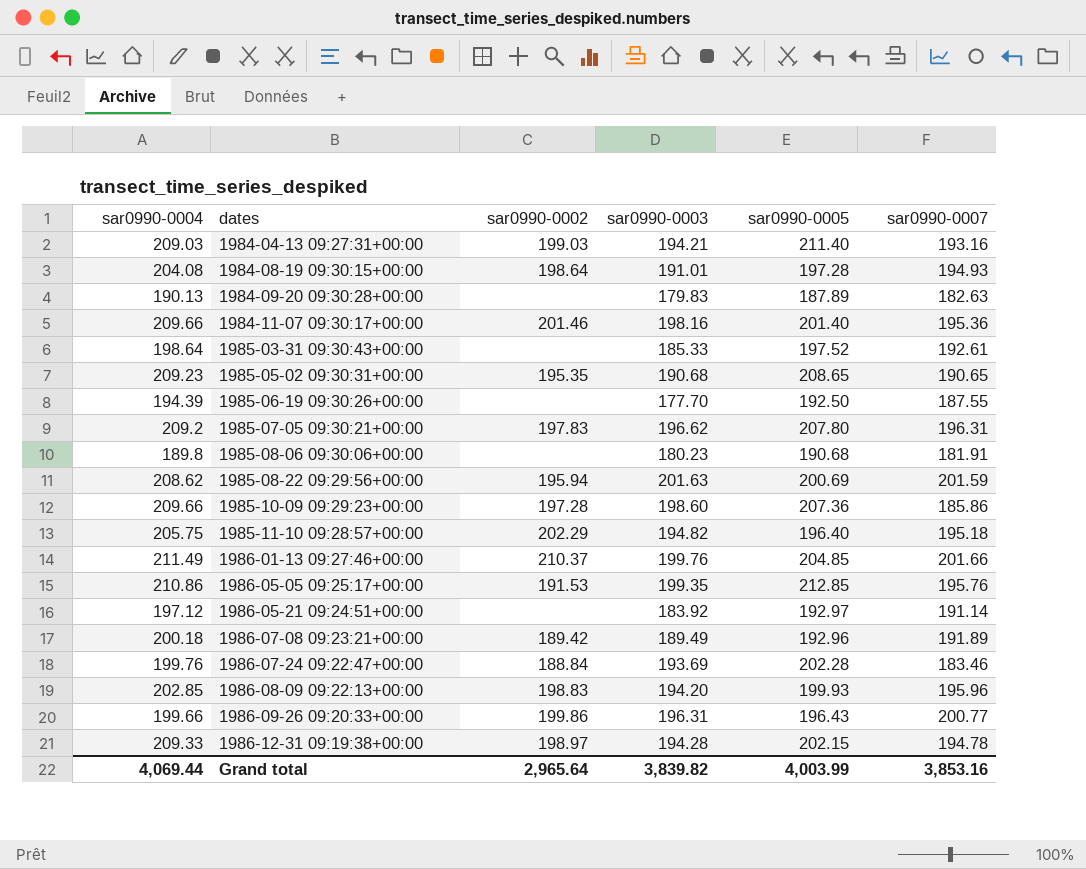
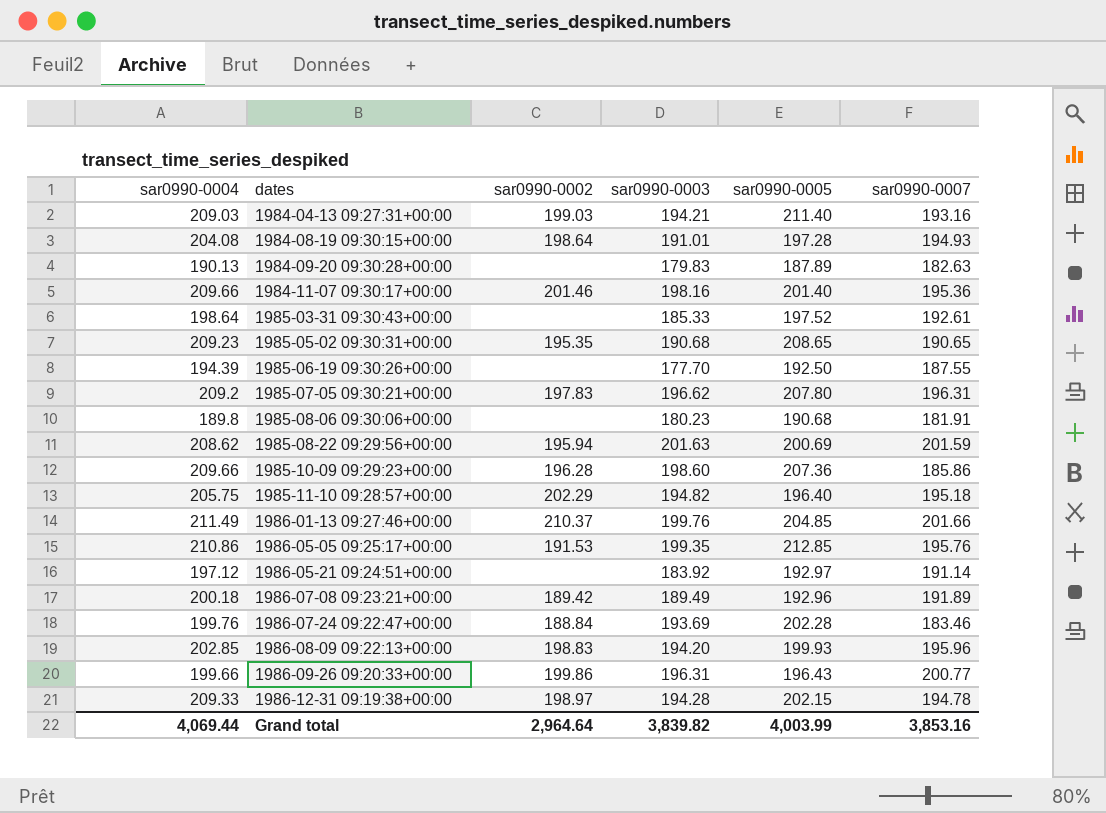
1985-10-09 09:29:23+00:00 | sar0990-0002: 197.28 -> 196.28
Grand total | sar0990-0002: 2,965.64 -> 2,964.64

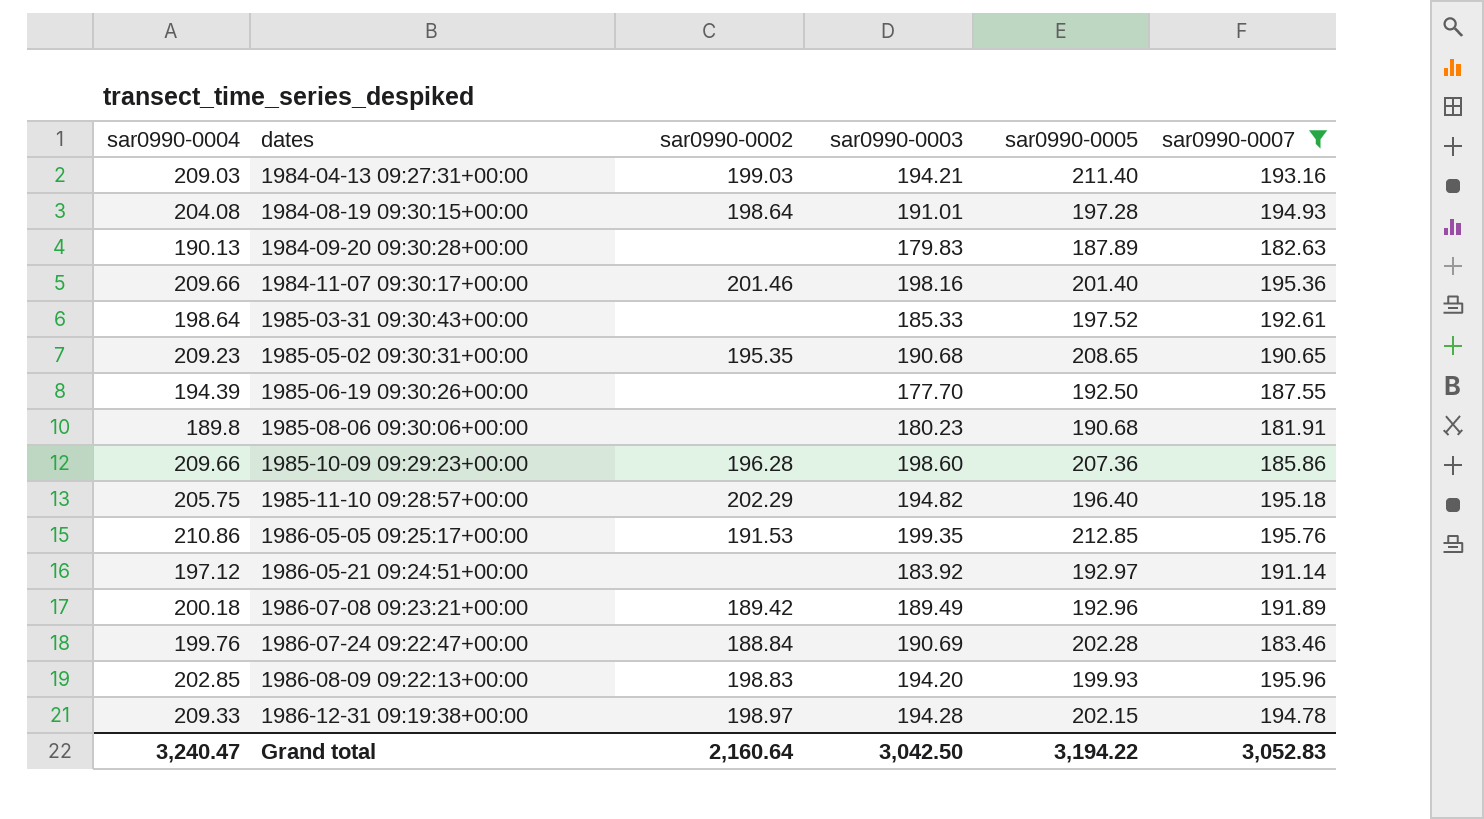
filter: none -> sar0990-0007 <= 195.96
1986-07-24 09:22:47+00:00 | sar0990-0003: 193.69 -> 190.69
Grand total | sar0990-0004: 4,069.44 -> 3,240.47
Grand total | sar0990-0002: 2,964.64 -> 2,160.64
Grand total | sar0990-0003: 3,839.82 -> 3,042.50
Grand total | sar0990-0005: 4,003.99 -> 3,194.22
Grand total | sar0990-0007: 3,853.16 -> 3,052.83

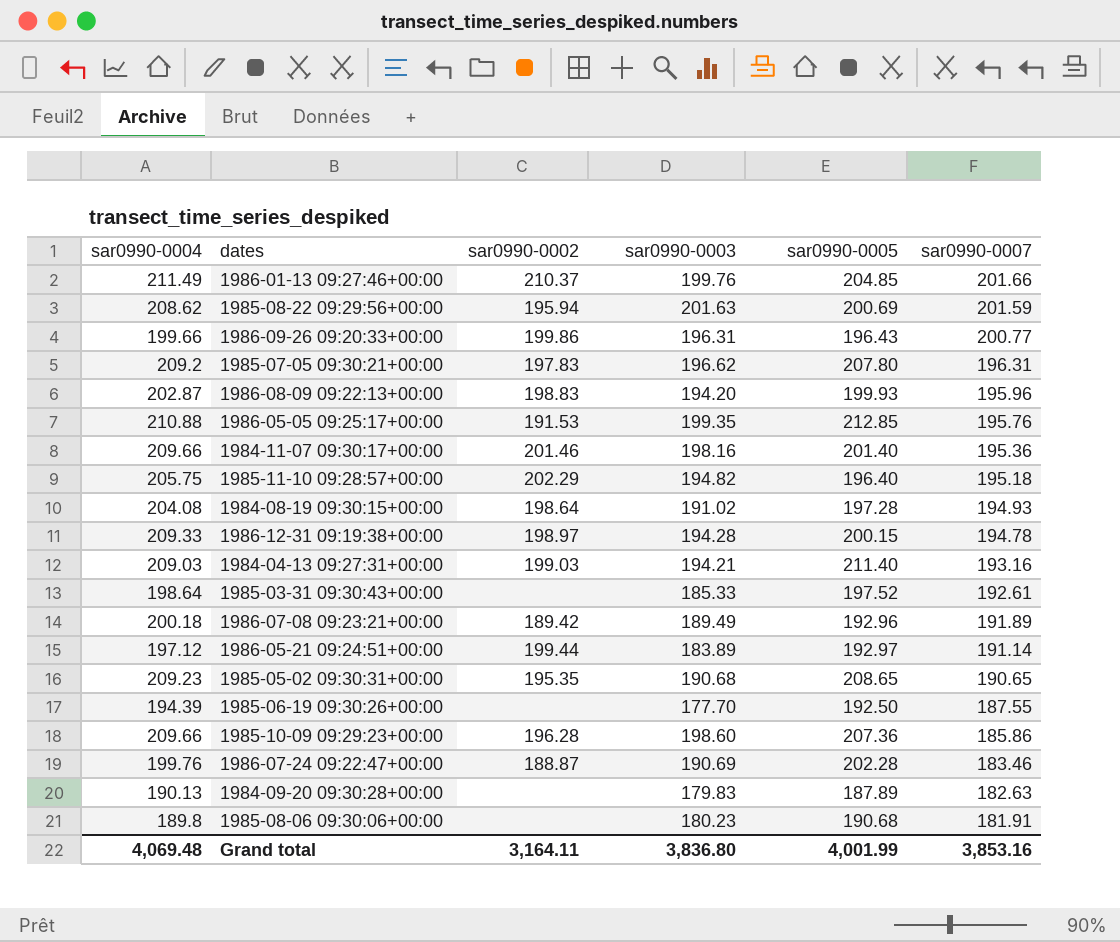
filter: sar0990-0007 <= 195.96 -> none
row order: dates ascending -> sar0990-0007 descending
1986-08-09 09:22:13+00:00 | sar0990-0004: 202.85 -> 202.87
1986-05-05 09:25:17+00:00 | sar0990-0004: 210.86 -> 210.88
1984-08-19 09:30:15+00:00 | sar0990-0003: 191.01 -> 191.02
1986-12-31 09:19:38+00:00 | sar0990-0005: 202.15 -> 200.15
1986-05-21 09:24:51+00:00 | sar0990-0002: none -> 199.44
1986-05-21 09:24:51+00:00 | sar0990-0003: 183.92 -> 183.89
1986-07-24 09:22:47+00:00 | sar0990-0002: 188.84 -> 188.87
Grand total | sar0990-0004: 3,240.47 -> 4,069.48
Grand total | sar0990-0002: 2,160.64 -> 3,164.11
Grand total | sar0990-0003: 3,042.50 -> 3,836.80
Grand total | sar0990-0005: 3,194.22 -> 4,001.99
Grand total | sar0990-0007: 3,052.83 -> 3,853.16

